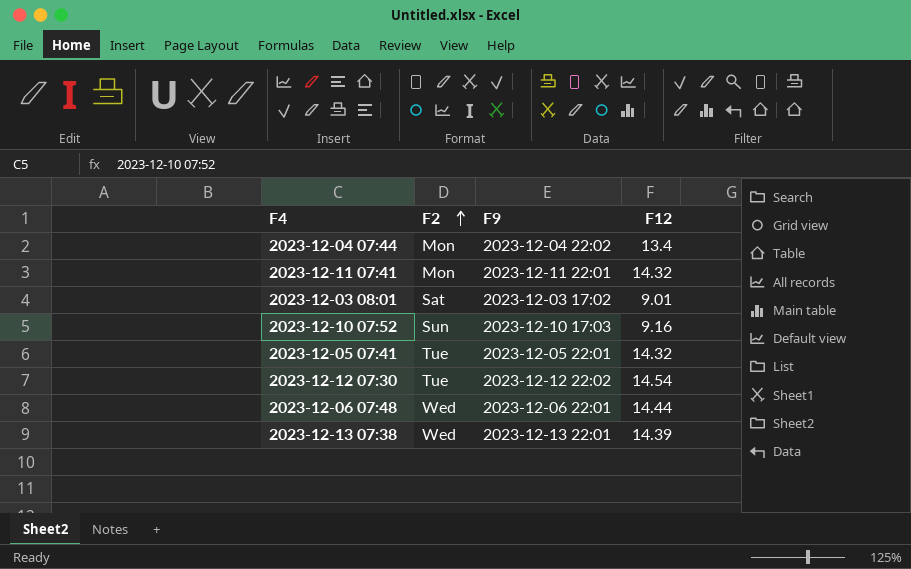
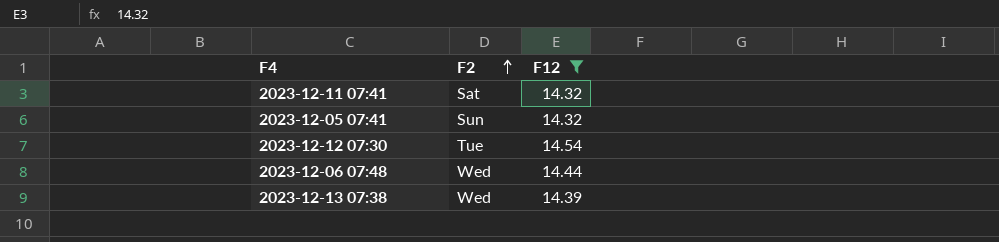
filter: none -> F12 >= 14.32
column F9 | position: 3 -> none
2023-12-11 07:41 | F2: Mon -> Sat
2023-12-05 07:41 | F2: Tue -> Sun

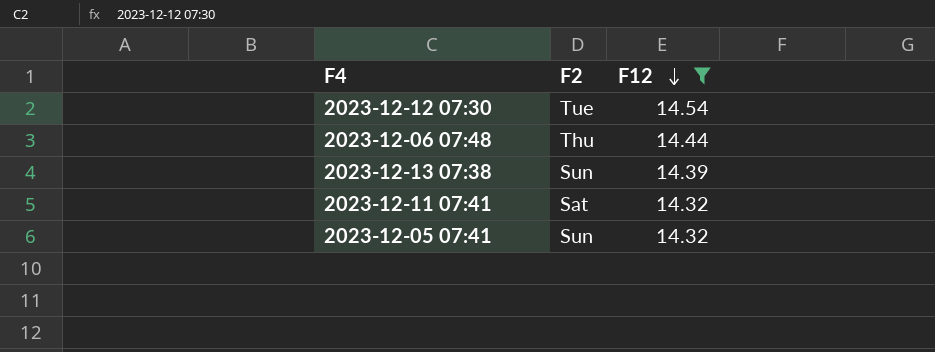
row order: F2 ascending -> F12 descending
2023-12-06 07:48 | F2: Wed -> Thu
2023-12-13 07:38 | F2: Wed -> Sun

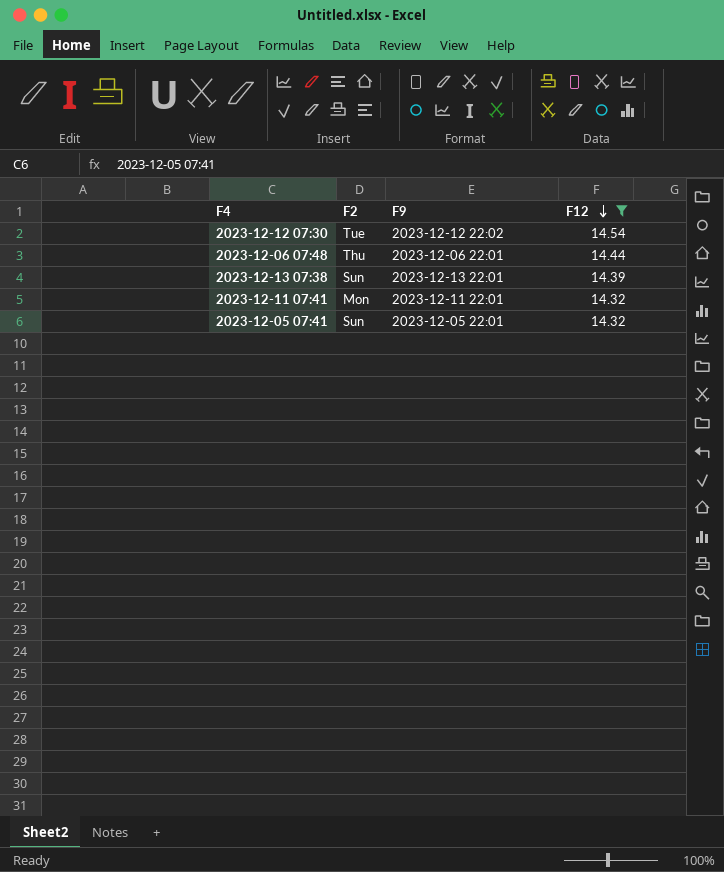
column F9 | position: none -> 3
2023-12-11 07:41 | F2: Sat -> Mon

